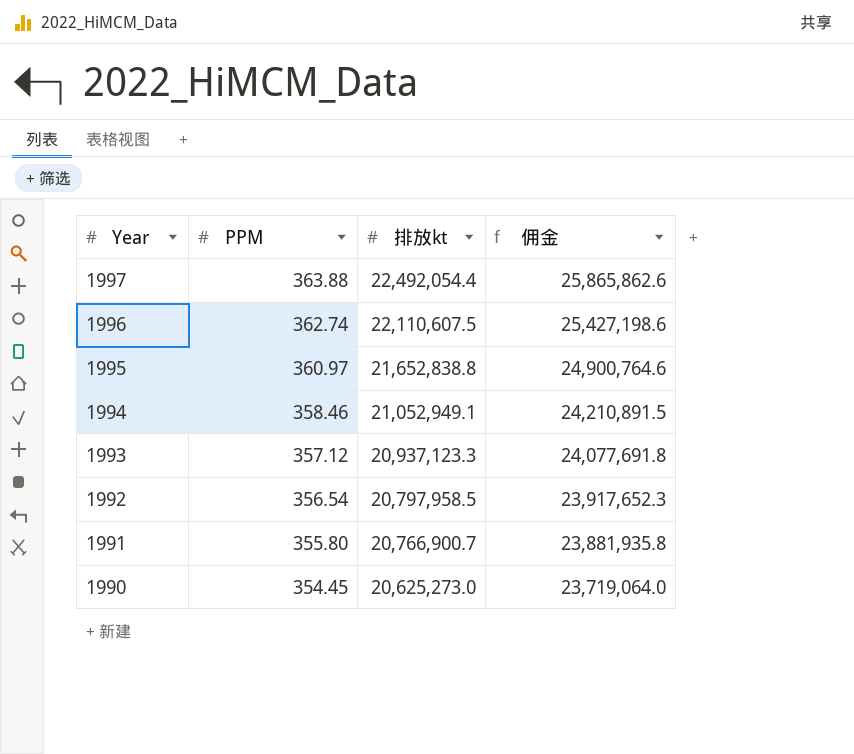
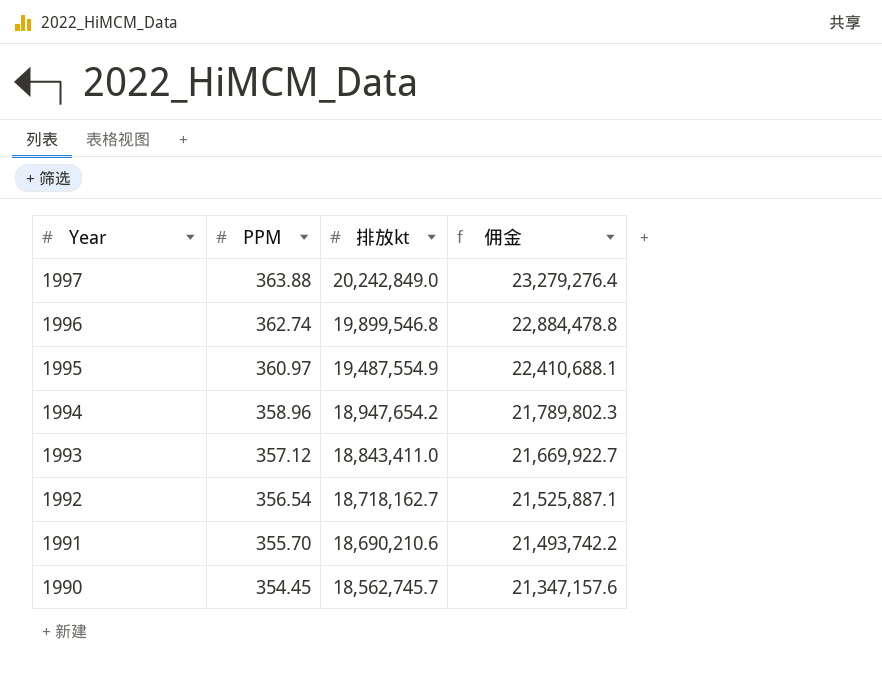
1997 | 排放kt: 22,492,054.4 -> 20,242,849.0
1997 | 佣金: 25,865,862.6 -> 23,279,276.4
1996 | 排放kt: 22,110,607.5 -> 19,899,546.8
1996 | 佣金: 25,427,198.6 -> 22,884,478.8
1995 | 排放kt: 21,652,838.8 -> 19,487,554.9
1995 | 佣金: 24,900,764.6 -> 22,410,688.1
1994 | PPM: 358.46 -> 358.96
1994 | 排放kt: 21,052,949.1 -> 18,947,654.2
1994 | 佣金: 24,210,891.5 -> 21,789,802.3
1993 | 排放kt: 20,937,123.3 -> 18,843,411.0
1993 | 佣金: 24,077,691.8 -> 21,669,922.7
1992 | 排放kt: 20,797,958.5 -> 18,718,162.7
1992 | 佣金: 23,917,652.3 -> 21,525,887.1
1991 | PPM: 355.80 -> 355.70
1991 | 排放kt: 20,766,900.7 -> 18,690,210.6
1991 | 佣金: 23,881,935.8 -> 21,493,742.2
1990 | 排放kt: 20,625,273.0 -> 18,562,745.7
1990 | 佣金: 23,719,064.0 -> 21,347,157.6

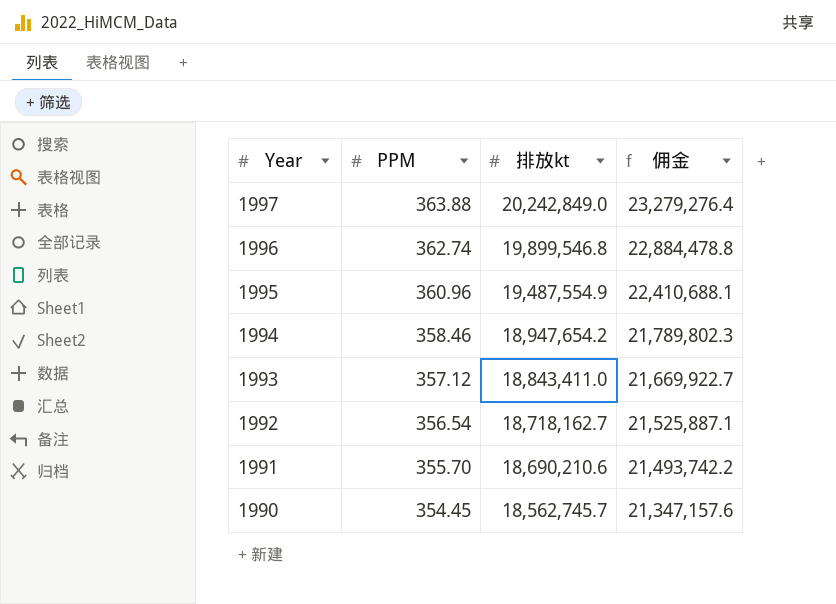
1995 | PPM: 360.97 -> 360.96
1994 | PPM: 358.96 -> 358.46

